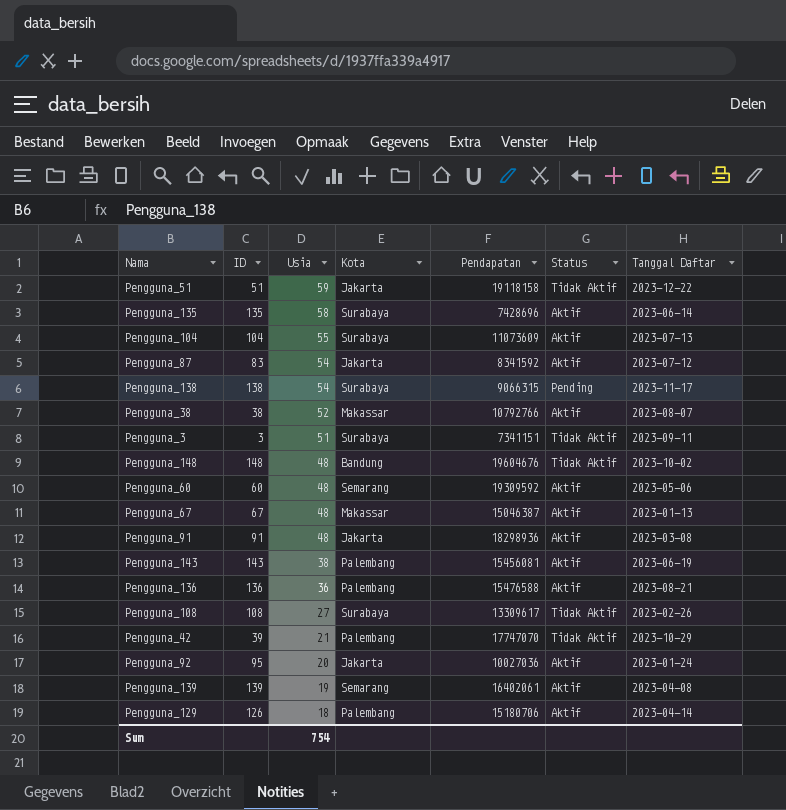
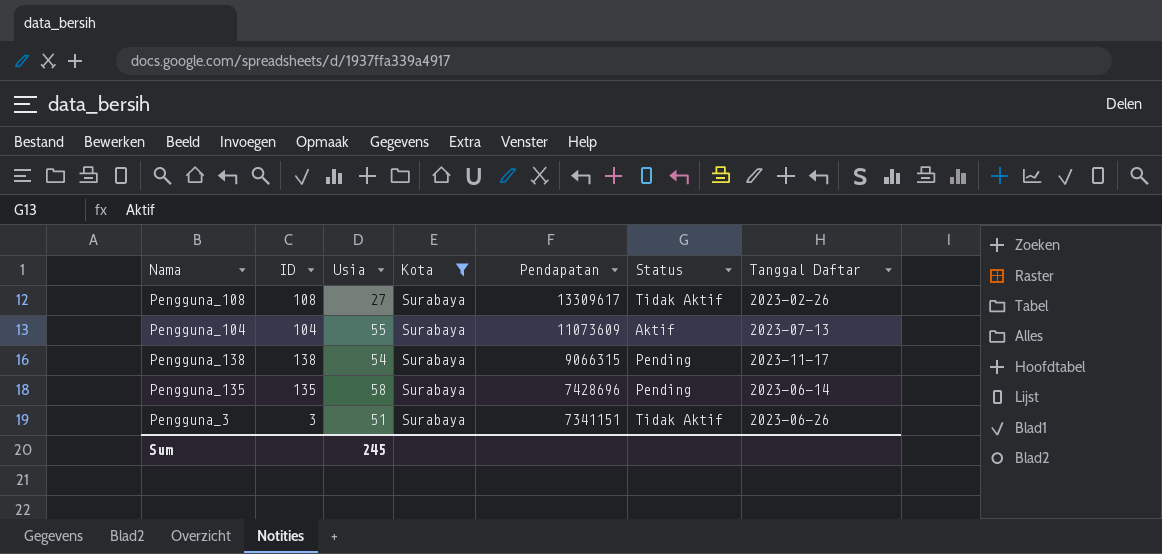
filter: none -> Kota = Surabaya
row order: Usia descending -> Pendapatan descending
Pengguna_135 | Status: Aktif -> Pending
Pengguna_3 | Tanggal Daftar: 2023-09-11 -> 2023-06-26
Sum | Usia: 754 -> 245

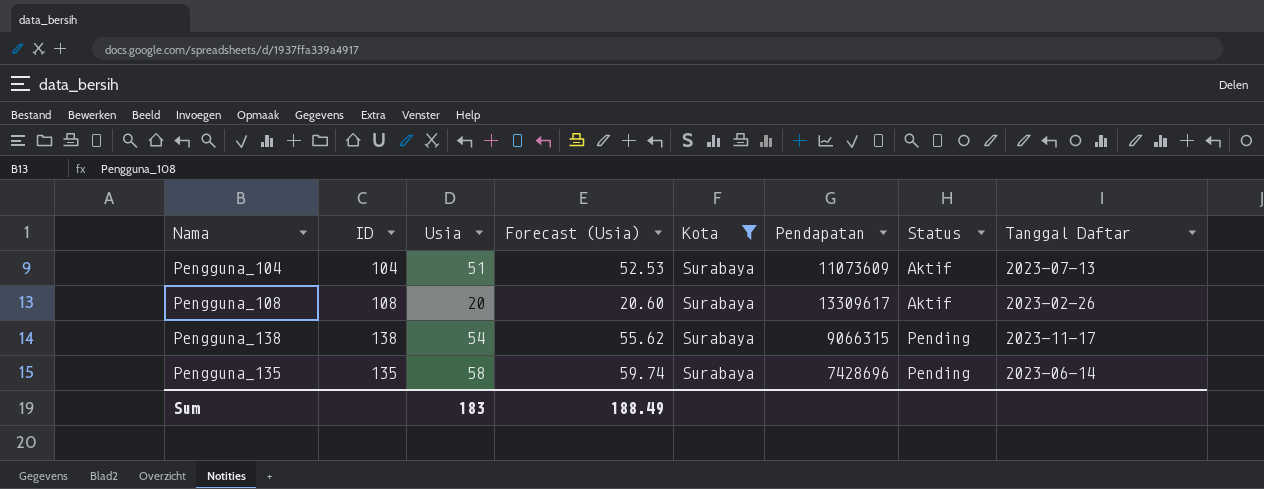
row order: Pendapatan descending -> Status ascending
column Forecast (Usia) | formula: none -> [Usia] * 1.03
row Pengguna_3: 3 | 51 | Surabaya | 7341151 | Tidak Aktif | 2023-06-26 -> none
Pengguna_104 | Usia: 55 -> 51
Pengguna_108 | Usia: 27 -> 20
Pengguna_108 | Status: Tidak Aktif -> Aktif
Sum | Usia: 245 -> 183

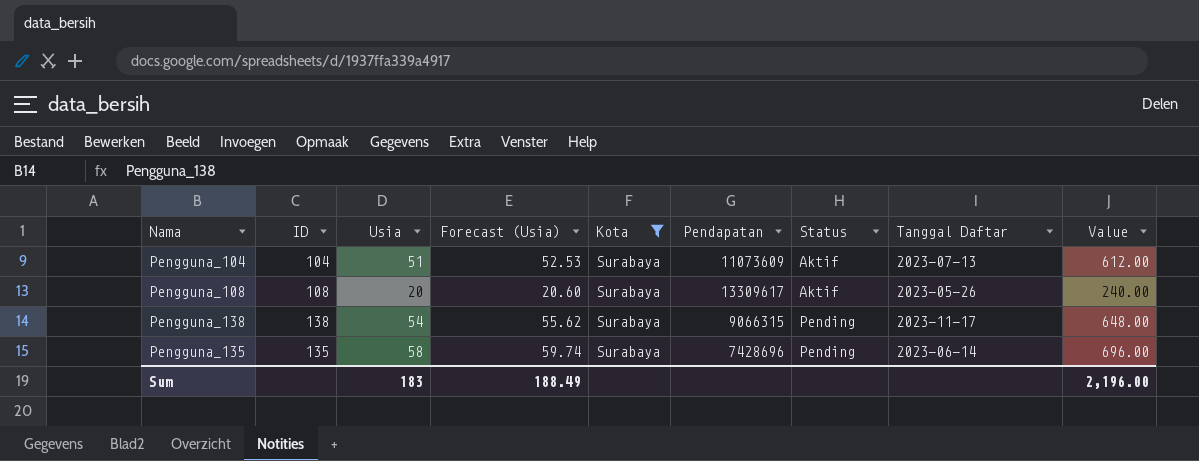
column Value | formula: none -> [Usia] * 12
Pengguna_108 | Tanggal Daftar: 2023-02-26 -> 2023-05-26

